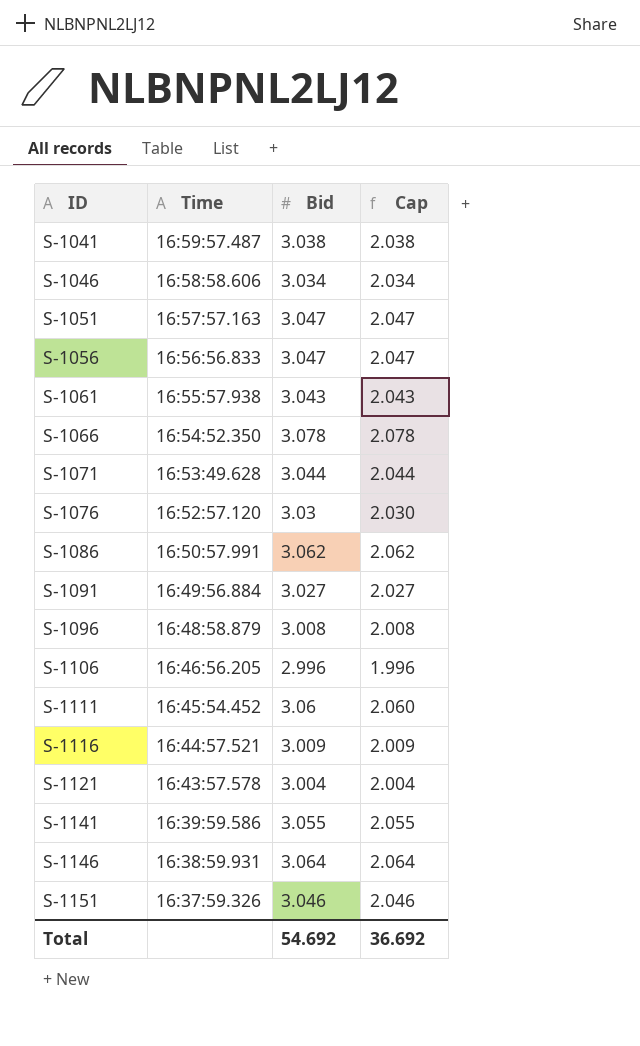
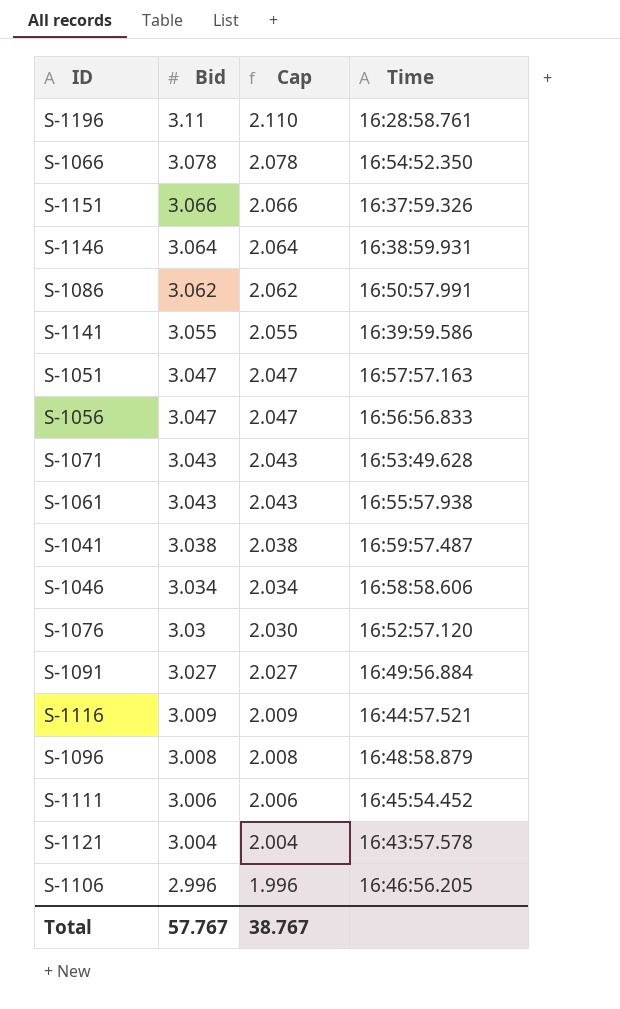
row order: ID ascending -> Bid descending
column Time | position: 2 -> 4
row S-1196: none -> 3.11 | 2.110 | 16:28:58.761
S-1151 | Bid: 3.046 -> 3.066
S-1151 | Cap: 2.046 -> 2.066
S-1071 | Bid: 3.044 -> 3.043
S-1071 | Cap: 2.044 -> 2.043
S-1111 | Bid: 3.06 -> 3.006
S-1111 | Cap: 2.060 -> 2.006
Total | Bid: 54.692 -> 57.767
Total | Cap: 36.692 -> 38.767

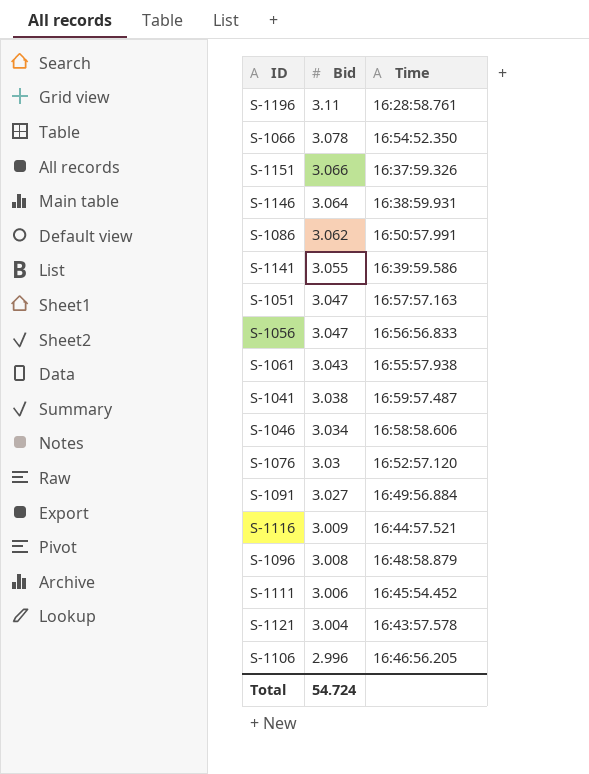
column Cap | formula: [Bid] - 1 -> none
row S-1071: 3.043 | 2.043 | 16:53:49.628 -> none
Total | Bid: 57.767 -> 54.724

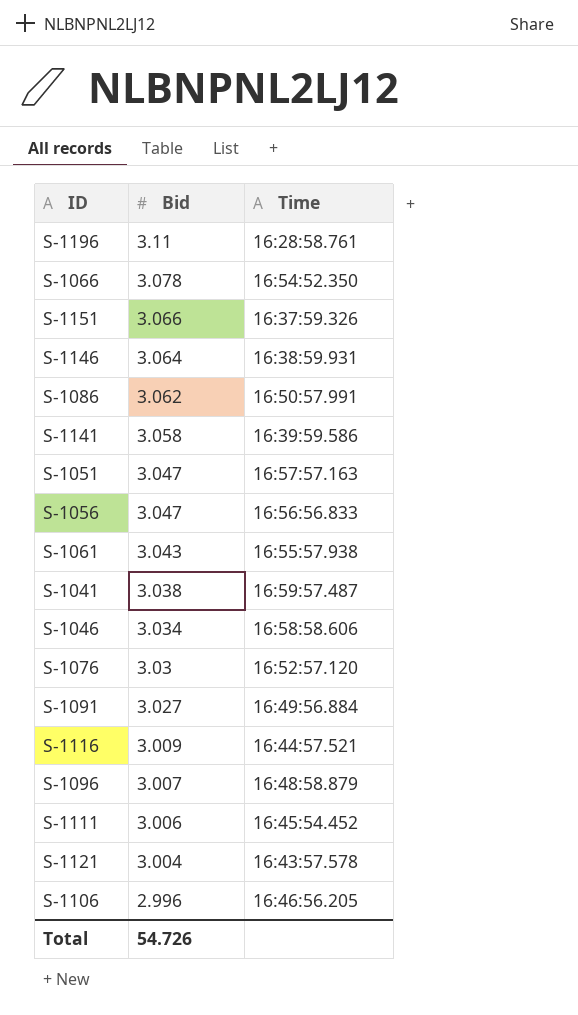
S-1141 | Bid: 3.055 -> 3.058
S-1096 | Bid: 3.008 -> 3.007
Total | Bid: 54.724 -> 54.726

